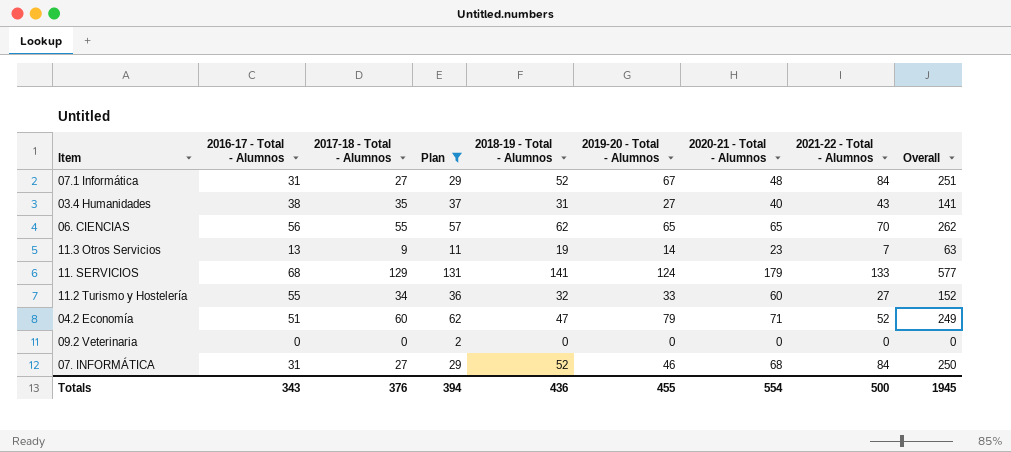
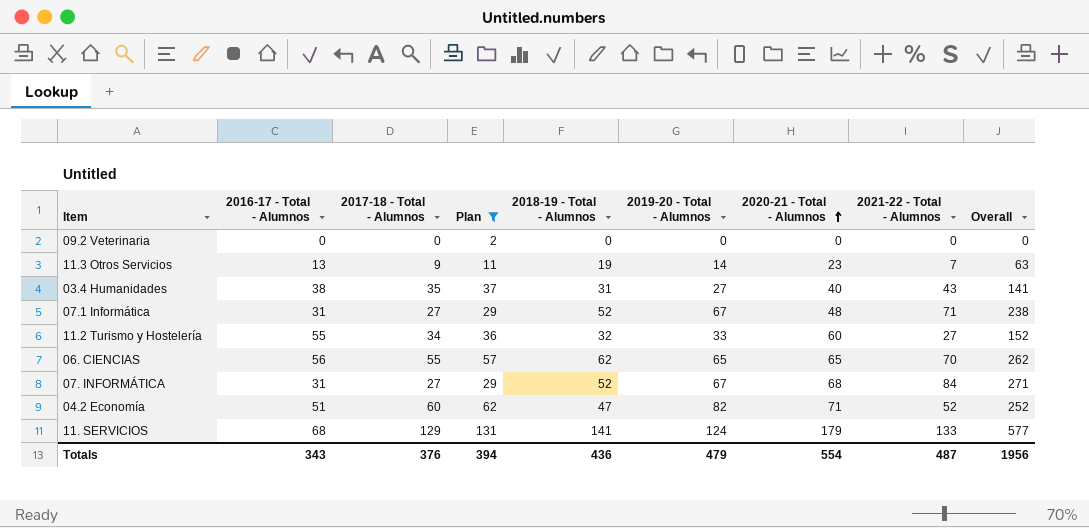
row order: none -> 2020-21 - Total - Alumnos ascending
07.1 Informática | 2021-22 - Total - Alumnos: 84 -> 71
07.1 Informática | Overall: 251 -> 238
07. INFORMÁTICA | 2019-20 - Total - Alumnos: 46 -> 67
07. INFORMÁTICA | Overall: 250 -> 271
04.2 Economía | 2019-20 - Total - Alumnos: 79 -> 82
04.2 Economía | Overall: 249 -> 252
Totals | 2019-20 - Total - Alumnos: 455 -> 479
Totals | 2021-22 - Total - Alumnos: 500 -> 487
Totals | Overall: 1945 -> 1956

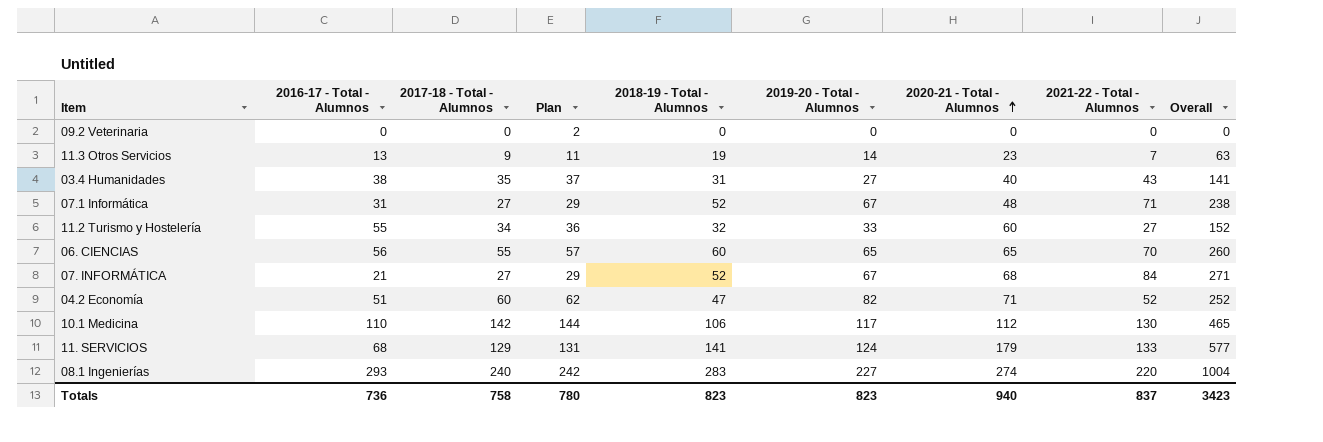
filter: Plan <= 131 -> none
06. CIENCIAS | 2018-19 - Total - Alumnos: 62 -> 60
06. CIENCIAS | Overall: 262 -> 260
07. INFORMÁTICA | 2016-17 - Total - Alumnos: 31 -> 21
Totals | 2016-17 - Total - Alumnos: 343 -> 736
Totals | 2017-18 - Total - Alumnos: 376 -> 758
Totals | Plan: 394 -> 780
Totals | 2018-19 - Total - Alumnos: 436 -> 823
Totals | 2019-20 - Total - Alumnos: 479 -> 823
Totals | 2020-21 - Total - Alumnos: 554 -> 940
Totals | 2021-22 - Total - Alumnos: 487 -> 837
Totals | Overall: 1956 -> 3423

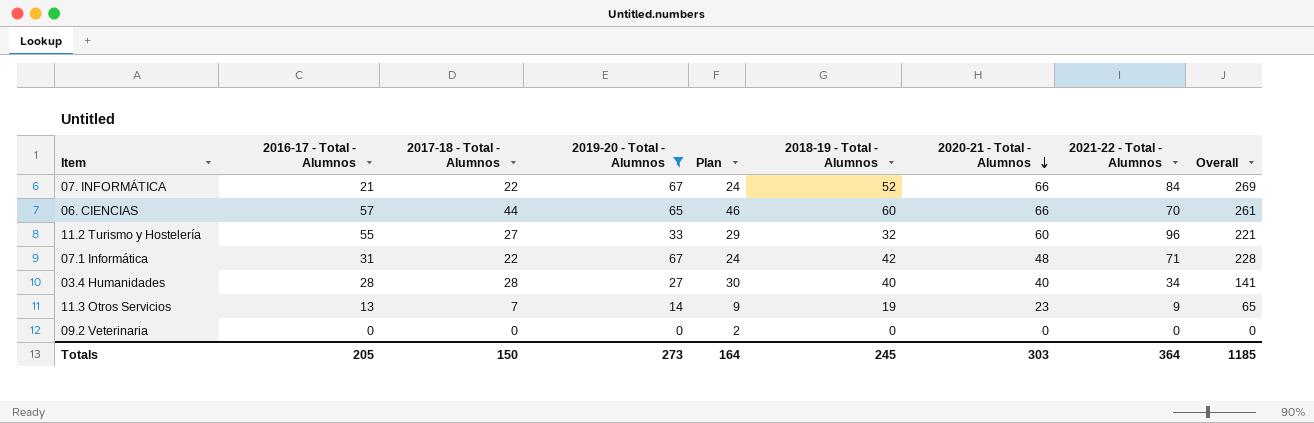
filter: none -> 2019-20 - Total - Alumnos <= 67
row order: 2020-21 - Total - Alumnos ascending -> 2020-21 - Total - Alumnos descending
column 2019-20 - Total - Alumnos | position: 6 -> 4
07. INFORMÁTICA | 2017-18 - Total - Alumnos: 27 -> 22
07. INFORMÁTICA | Plan: 29 -> 24
07. INFORMÁTICA | 2020-21 - Total - Alumnos: 68 -> 66
07. INFORMÁTICA | Overall: 271 -> 269
06. CIENCIAS | 2016-17 - Total - Alumnos: 56 -> 57
06. CIENCIAS | 2017-18 - Total - Alumnos: 55 -> 44
06. CIENCIAS | Plan: 57 -> 46
06. CIENCIAS | 2020-21 - Total - Alumnos: 65 -> 66
06. CIENCIAS | Overall: 260 -> 261
11.2 Turismo y Hostelería | 2017-18 - Total - Alumnos: 34 -> 27
11.2 Turismo y Hostelería | Plan: 36 -> 29
11.2 Turismo y Hostelería | 2021-22 - Total - Alumnos: 27 -> 96
11.2 Turismo y Hostelería | Overall: 152 -> 221
07.1 Informática | 2017-18 - Total - Alumnos: 27 -> 22
07.1 Informática | Plan: 29 -> 24
07.1 Informática | 2018-19 - Total - Alumnos: 52 -> 42
07.1 Informática | Overall: 238 -> 228
03.4 Humanidades | 2016-17 - Total - Alumnos: 38 -> 28
03.4 Humanidades | 2017-18 - Total - Alumnos: 35 -> 28
03.4 Humanidades | Plan: 37 -> 30
03.4 Humanidades | 2018-19 - Total - Alumnos: 31 -> 40
03.4 Humanidades | 2021-22 - Total - Alumnos: 43 -> 34
11.3 Otros Servicios | 2017-18 - Total - Alumnos: 9 -> 7
11.3 Otros Servicios | Plan: 11 -> 9
11.3 Otros Servicios | 2021-22 - Total - Alumnos: 7 -> 9
11.3 Otros Servicios | Overall: 63 -> 65
Totals | 2016-17 - Total - Alumnos: 736 -> 205
Totals | 2017-18 - Total - Alumnos: 758 -> 150
Totals | 2019-20 - Total - Alumnos: 823 -> 273
Totals | Plan: 780 -> 164
Totals | 2018-19 - Total - Alumnos: 823 -> 245
Totals | 2020-21 - Total - Alumnos: 940 -> 303
Totals | 2021-22 - Total - Alumnos: 837 -> 364
Totals | Overall: 3423 -> 1185

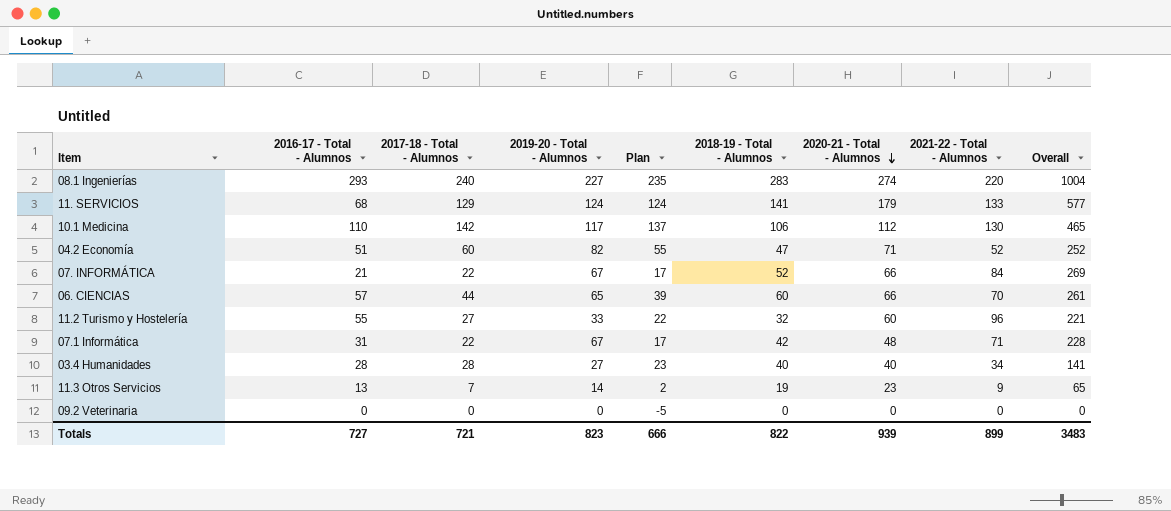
filter: 2019-20 - Total - Alumnos <= 67 -> none
column Plan | formula: [2017-18 - Total - Alumnos] + 2 -> [2017-18 - Total - Alumnos] - 5
Totals | 2016-17 - Total - Alumnos: 205 -> 727
Totals | 2017-18 - Total - Alumnos: 150 -> 721
Totals | 2019-20 - Total - Alumnos: 273 -> 823
Totals | Plan: 164 -> 666
Totals | 2018-19 - Total - Alumnos: 245 -> 822
Totals | 2020-21 - Total - Alumnos: 303 -> 939
Totals | 2021-22 - Total - Alumnos: 364 -> 899
Totals | Overall: 1185 -> 3483

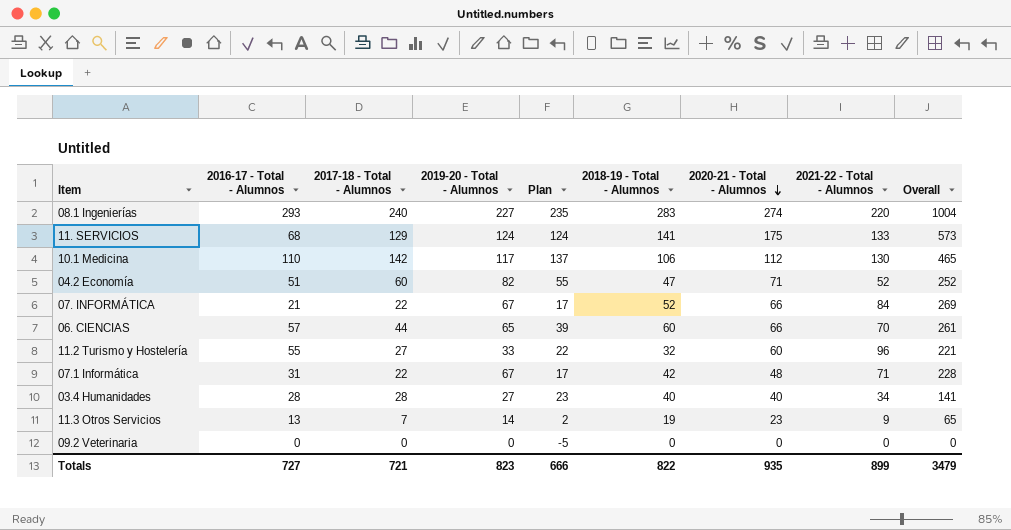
11. SERVICIOS | 2020-21 - Total - Alumnos: 179 -> 175
11. SERVICIOS | Overall: 577 -> 573
Totals | 2020-21 - Total - Alumnos: 939 -> 935
Totals | Overall: 3483 -> 3479

